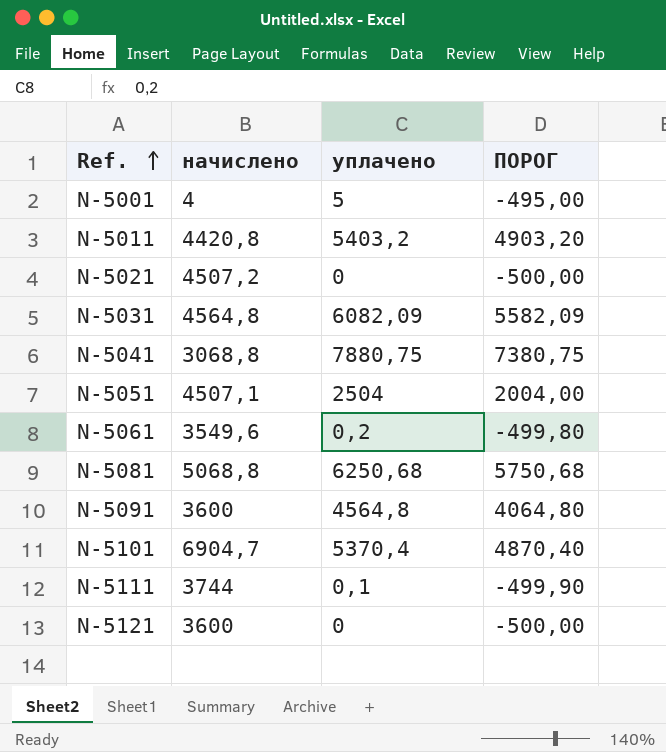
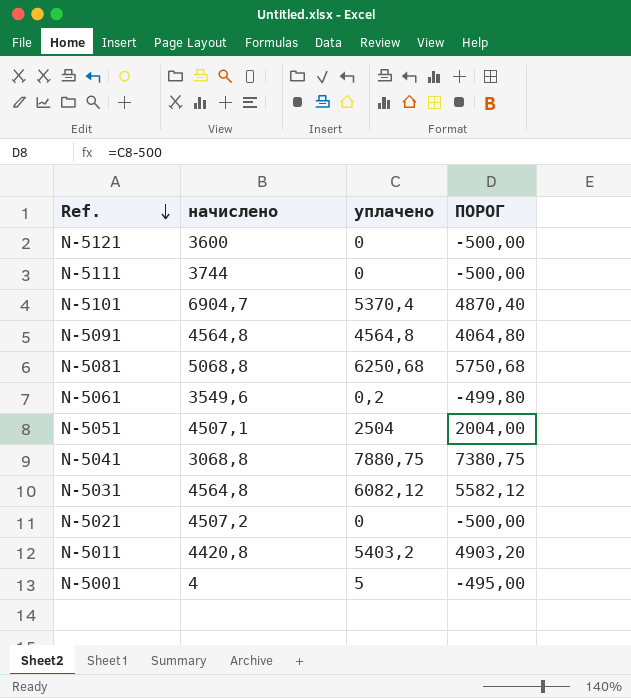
row order: Ref. ascending -> Ref. descending
N-5111 | уплачено: 0,1 -> 0
N-5111 | ПОРОГ: -499,90 -> -500,00
N-5091 | начислено: 3600 -> 4564,8
N-5031 | уплачено: 6082,09 -> 6082,12
N-5031 | ПОРОГ: 5582,09 -> 5582,12

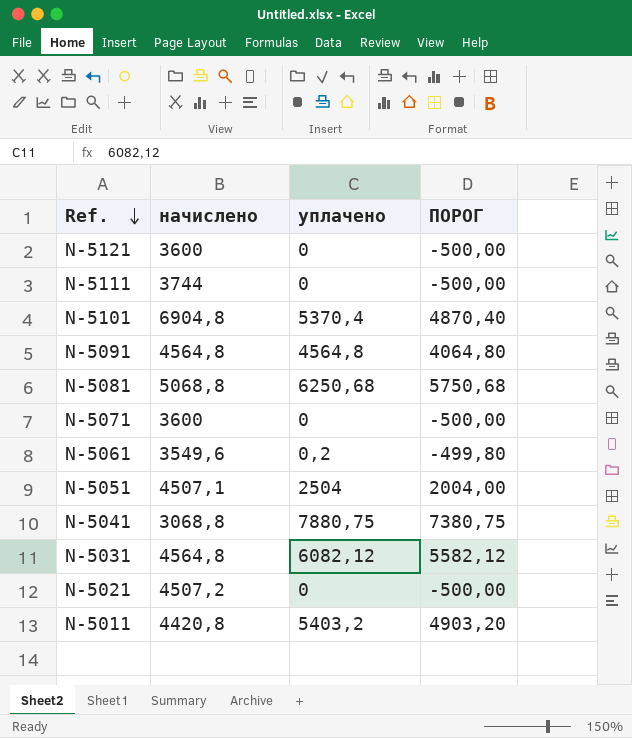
row N-5001: 4 | 5 | -495,00 -> none
N-5101 | начислено: 6904,7 -> 6904,8
row N-5071: none -> 3600 | 0 | -500,00

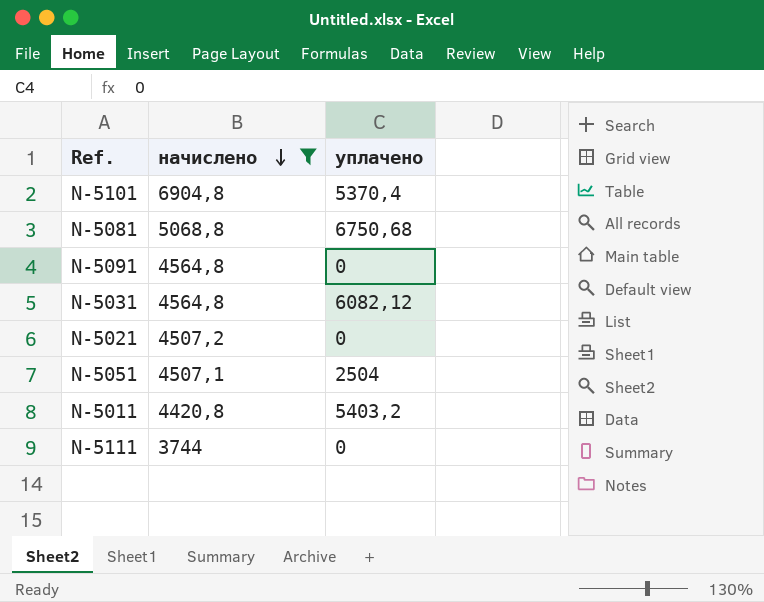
filter: none -> начислено >= 3744
row order: Ref. descending -> начислено descending
column ПОРОГ | formula: [уплачено] - 500 -> none
N-5081 | уплачено: 6250,68 -> 6750,68
N-5091 | уплачено: 4564,8 -> 0

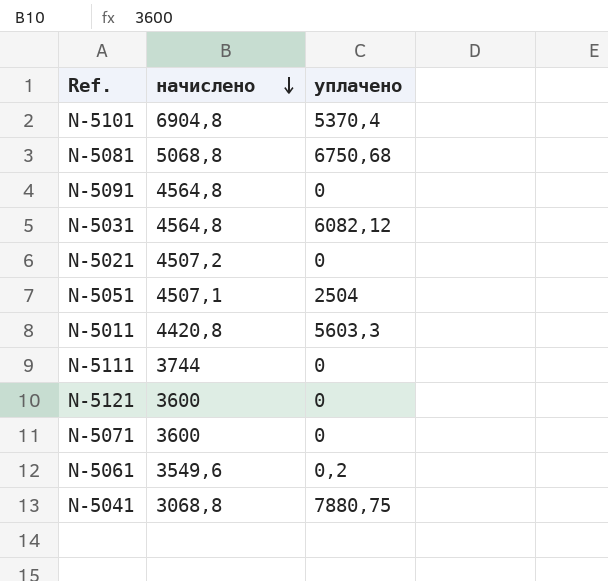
filter: начислено >= 3744 -> none
N-5011 | уплачено: 5403,2 -> 5603,3

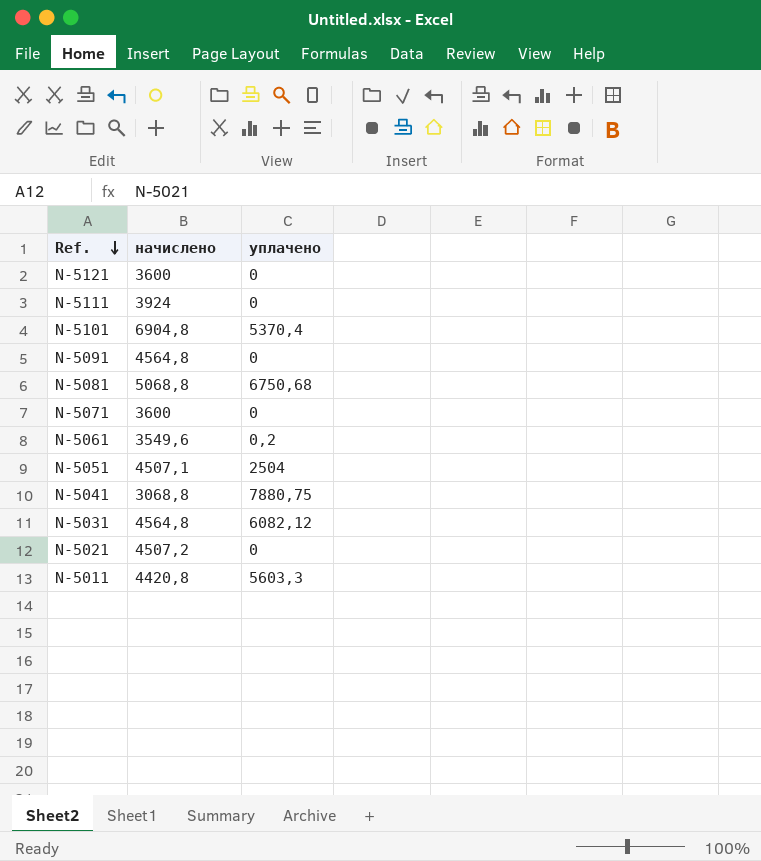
row order: начислено descending -> Ref. descending
N-5111 | начислено: 3744 -> 3924

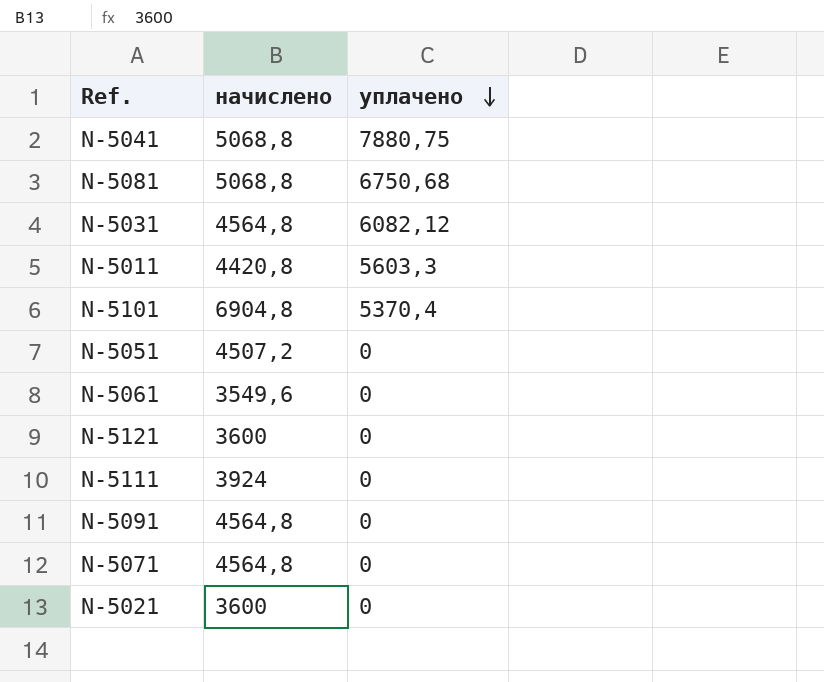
row order: Ref. descending -> уплачено descending
N-5041 | начислено: 3068,8 -> 5068,8
N-5051 | начислено: 4507,1 -> 4507,2
N-5051 | уплачено: 2504 -> 0
N-5061 | уплачено: 0,2 -> 0
N-5071 | начислено: 3600 -> 4564,8
N-5021 | начислено: 4507,2 -> 3600

